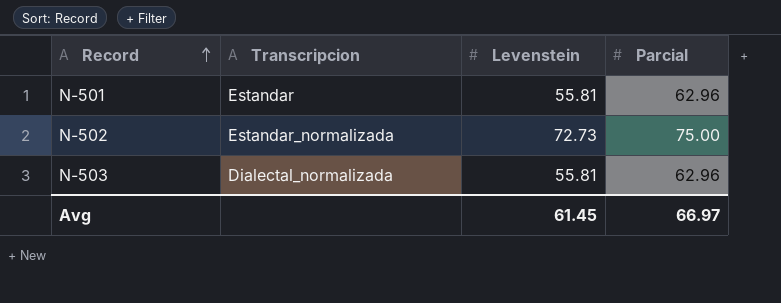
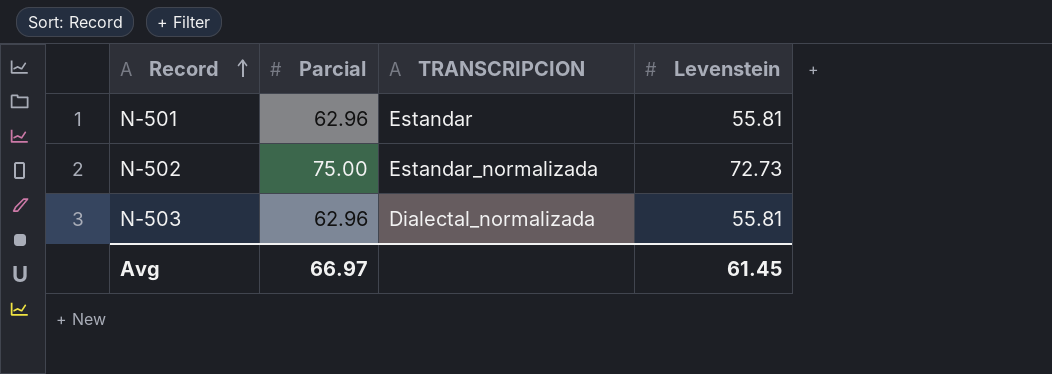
column Parcial | position: 4 -> 2
column name: Transcripcion -> TRANSCRIPCION

